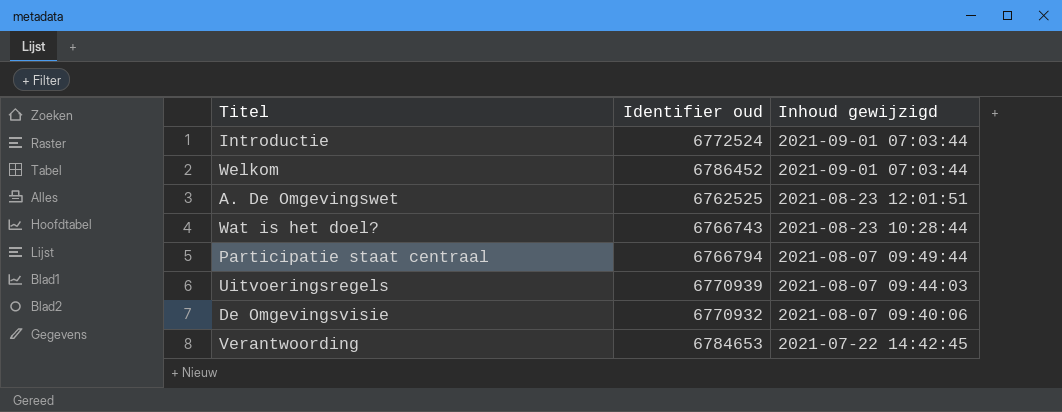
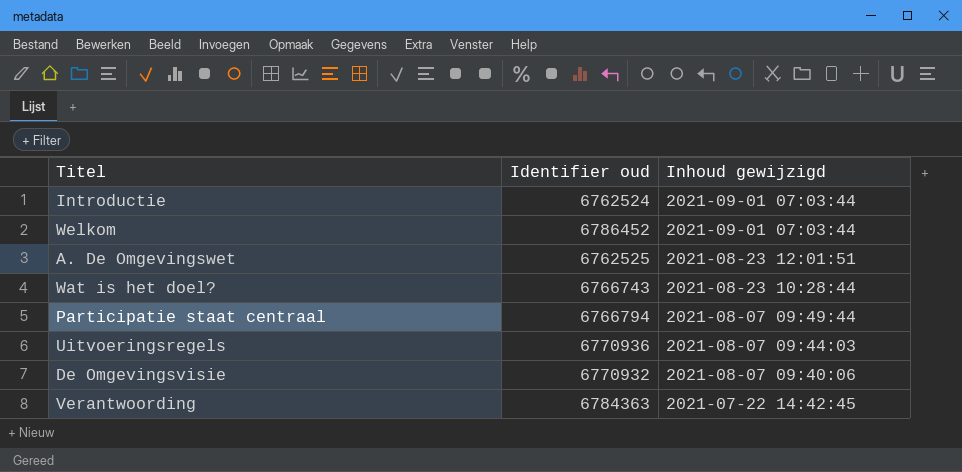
Introductie | Identifier oud: 6772524 -> 6762524
Uitvoeringsregels | Identifier oud: 6770939 -> 6770936
Verantwoording | Identifier oud: 6784653 -> 6784363

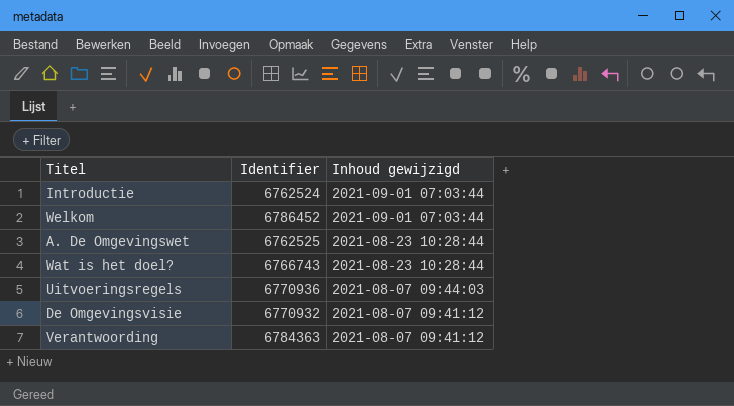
column name: Identifier oud -> Identifier
row Participatie staat centraal: 6766794 | 2021-08-07 09:49:44 -> none
A. De Omgevingswet | Inhoud gewijzigd: 2021-08-23 12:01:51 -> 2021-08-23 10:28:44
De Omgevingsvisie | Inhoud gewijzigd: 2021-08-07 09:40:06 -> 2021-08-07 09:41:12
Verantwoording | Inhoud gewijzigd: 2021-07-22 14:42:45 -> 2021-08-07 09:41:12

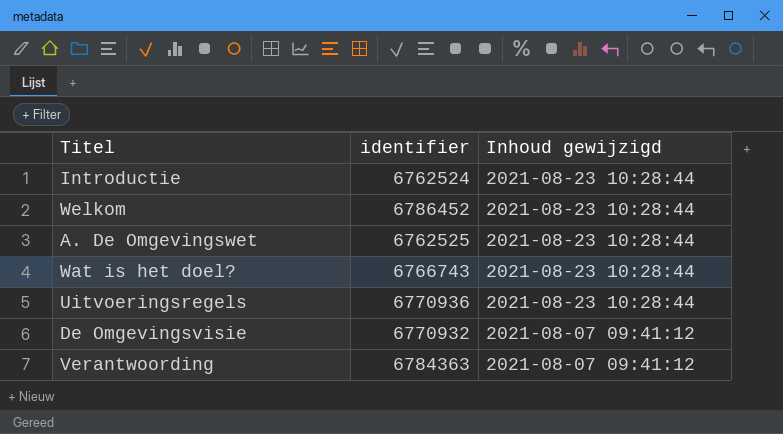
column name: Identifier -> identifier
Introductie | Inhoud gewijzigd: 2021-09-01 07:03:44 -> 2021-08-23 10:28:44
Welkom | Inhoud gewijzigd: 2021-09-01 07:03:44 -> 2021-08-23 10:28:44
Uitvoeringsregels | Inhoud gewijzigd: 2021-08-07 09:44:03 -> 2021-08-23 10:28:44

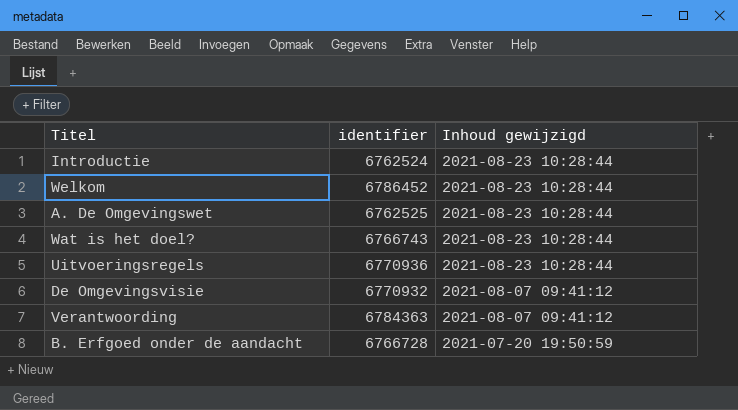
row B. Erfgoed onder de aandacht: none -> 6766728 | 2021-07-20 19:50:59

